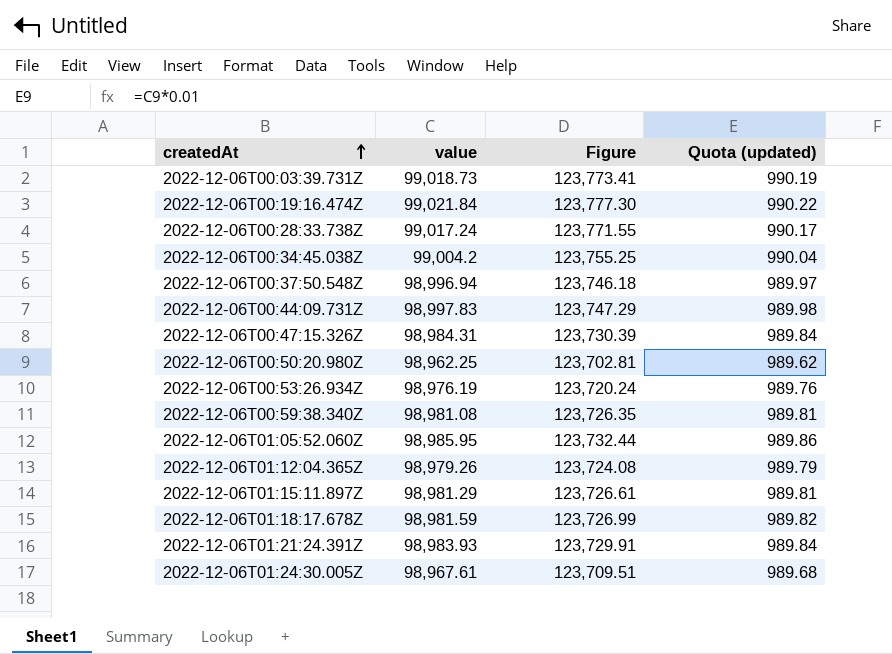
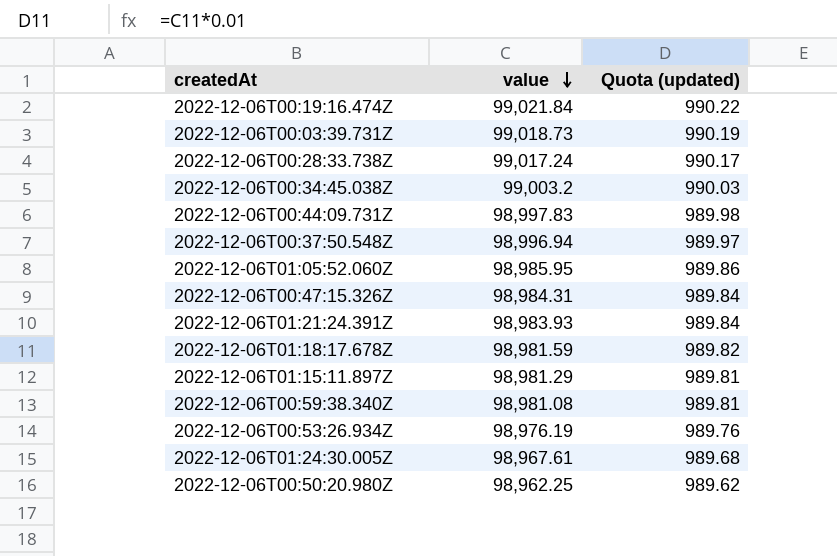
row order: createdAt ascending -> value descending
column Figure | formula: [value] * 1.25 -> none
row 2022-12-06T01:12:04.365Z: 98,979.26 | 123,724.08 | 989.79 -> none
2022-12-06T00:34:45.038Z | value: 99,004.2 -> 99,003.2
2022-12-06T00:34:45.038Z | Quota (updated): 990.04 -> 990.03

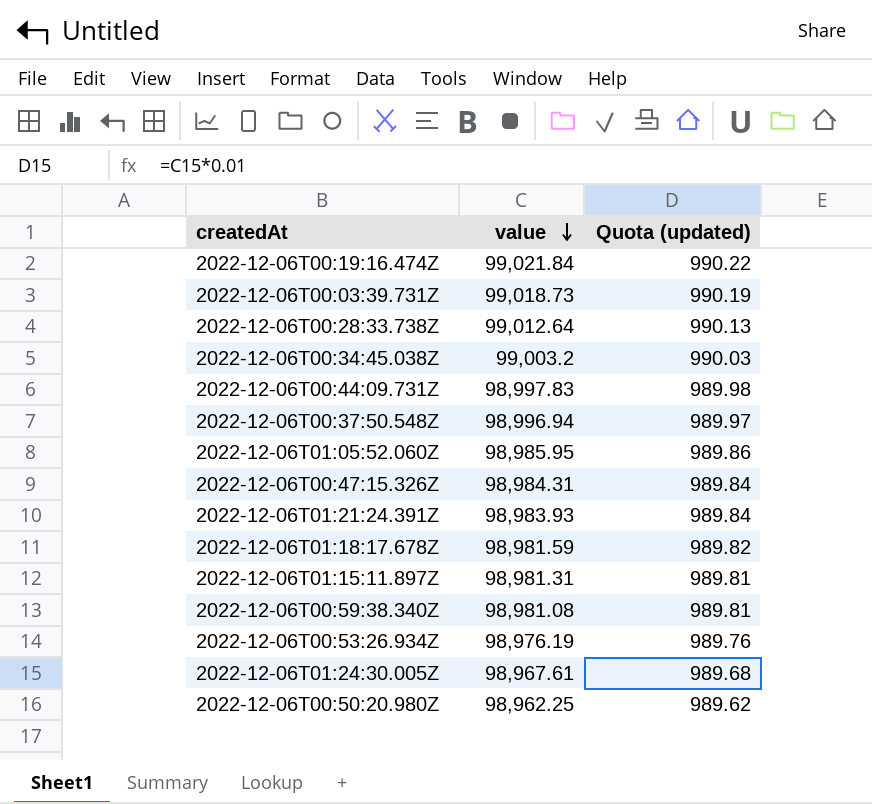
2022-12-06T00:28:33.738Z | value: 99,017.24 -> 99,012.64
2022-12-06T00:28:33.738Z | Quota (updated): 990.17 -> 990.13
2022-12-06T01:15:11.897Z | value: 98,981.29 -> 98,981.31

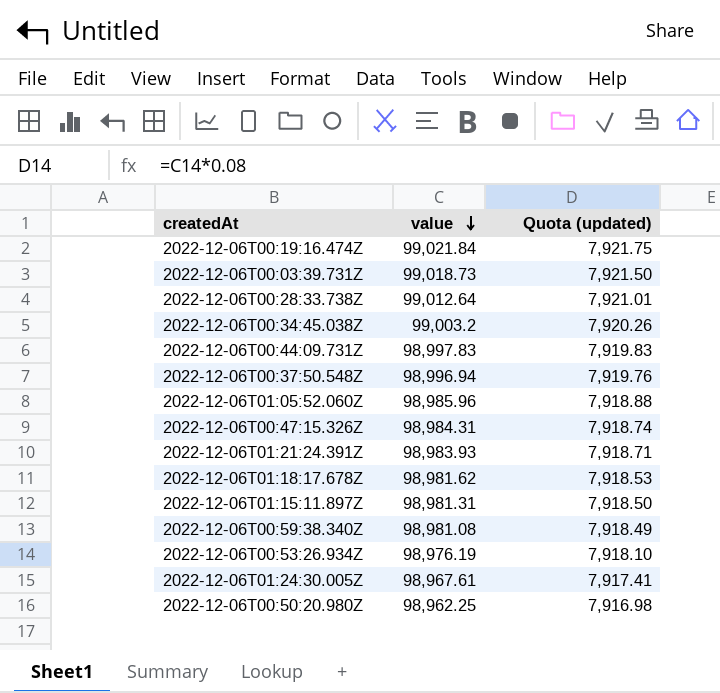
column Quota (updated) | formula: [value] * 0.01 -> [value] * 0.08
2022-12-06T01:05:52.060Z | value: 98,985.95 -> 98,985.96
2022-12-06T01:18:17.678Z | value: 98,981.59 -> 98,981.62

